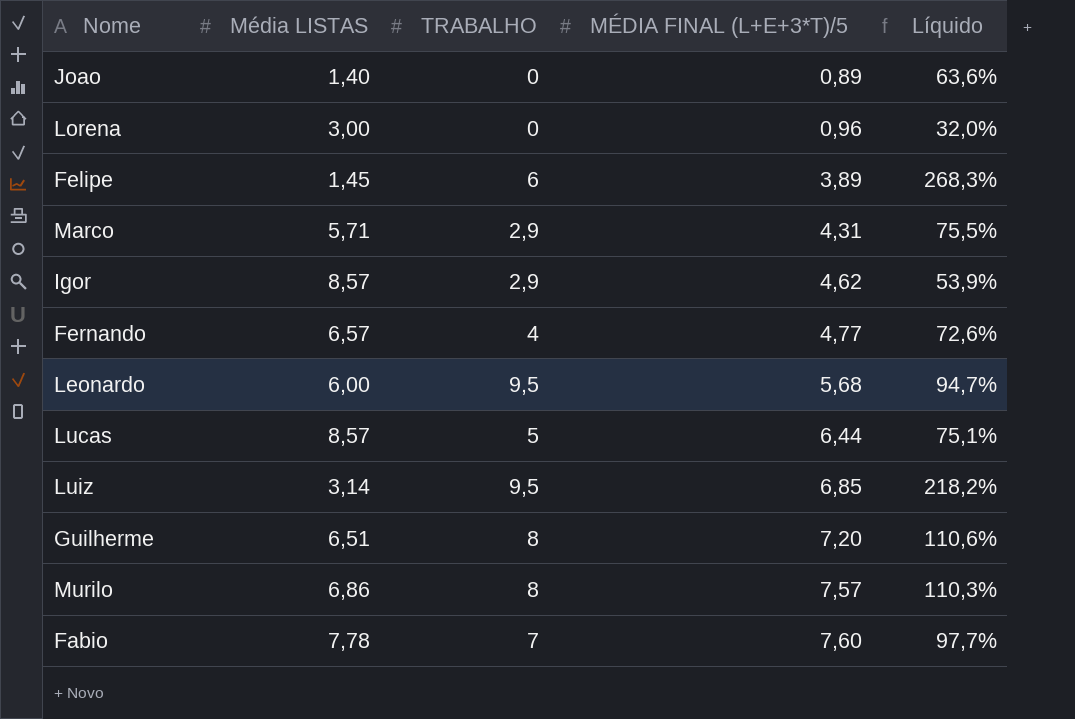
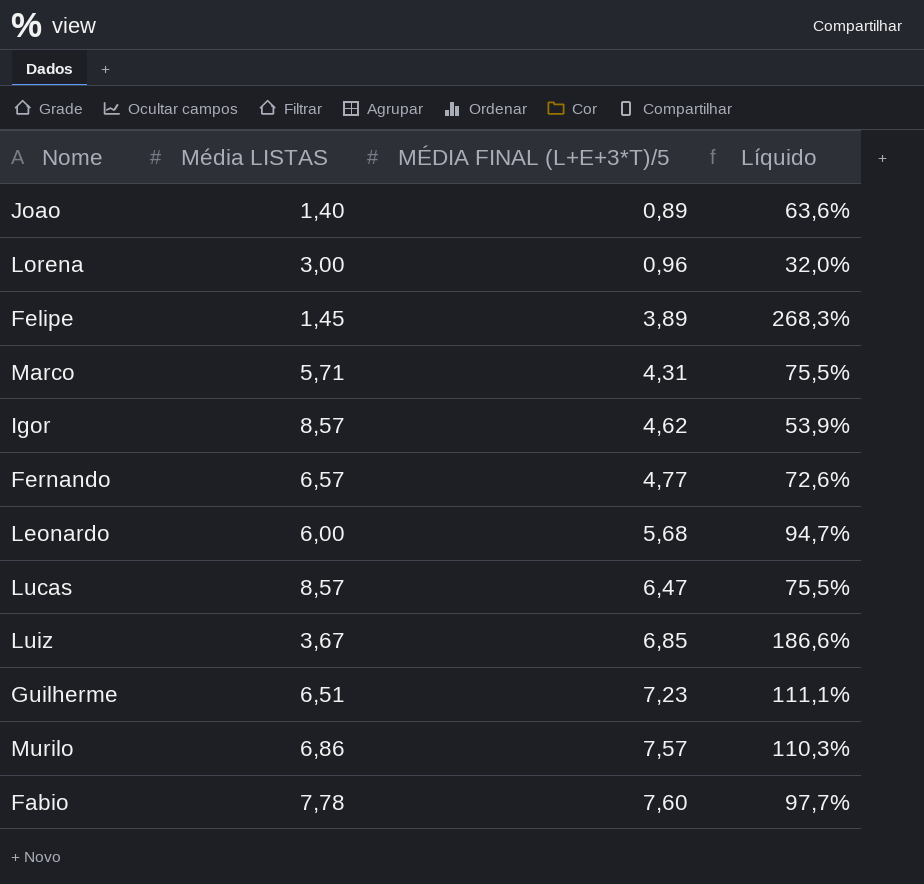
column TRABALHO | position: 3 -> none
Lucas | MÉDIA FINAL (L+E+3*T)/5: 6,44 -> 6,47
Lucas | Líquido: 75,1% -> 75,5%
Luiz | Média LISTAS: 3,14 -> 3,67
Luiz | Líquido: 218,2% -> 186,6%
Guilherme | MÉDIA FINAL (L+E+3*T)/5: 7,20 -> 7,23
Guilherme | Líquido: 110,6% -> 111,1%

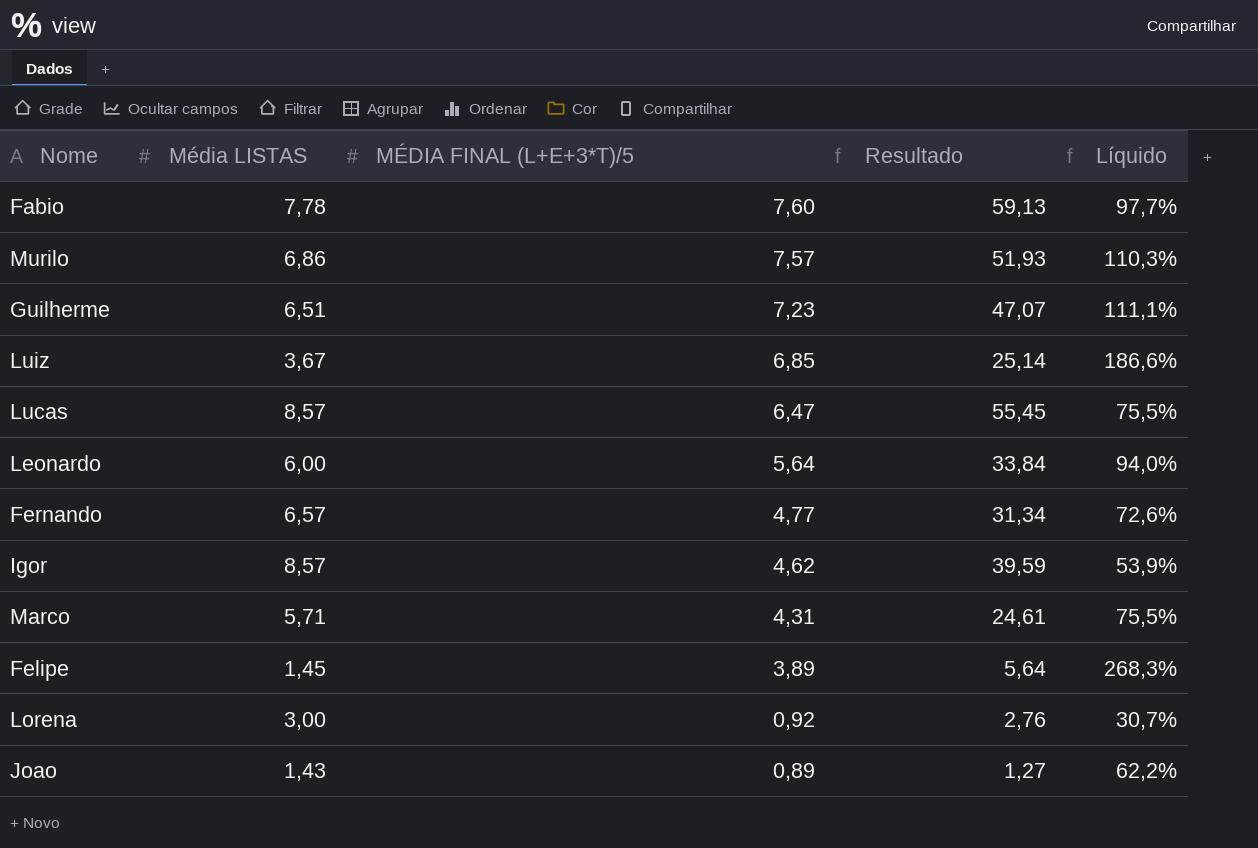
row order: MÉDIA FINAL (L+E+3*T)/5 ascending -> MÉDIA FINAL (L+E+3*T)/5 descending
column Resultado | formula: none -> [Média LISTAS] * [MÉDIA FINAL (L+E+3*T)/5]
Leonardo | MÉDIA FINAL (L+E+3*T)/5: 5,68 -> 5,64
Leonardo | Líquido: 94,7% -> 94,0%
Lorena | MÉDIA FINAL (L+E+3*T)/5: 0,96 -> 0,92
Lorena | Líquido: 32,0% -> 30,7%
Joao | Média LISTAS: 1,40 -> 1,43
Joao | Líquido: 63,6% -> 62,2%

